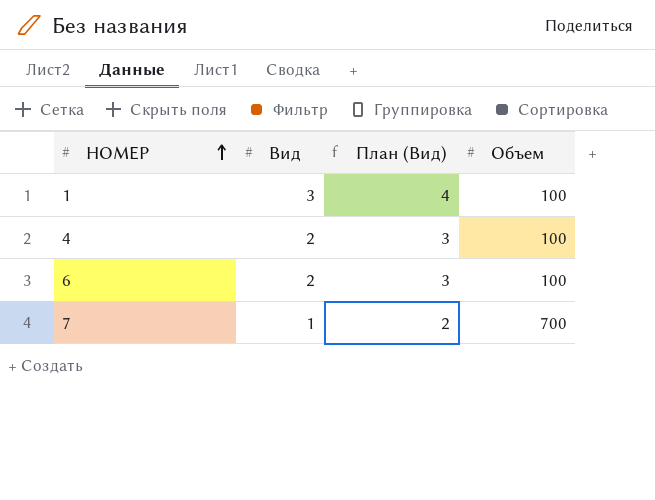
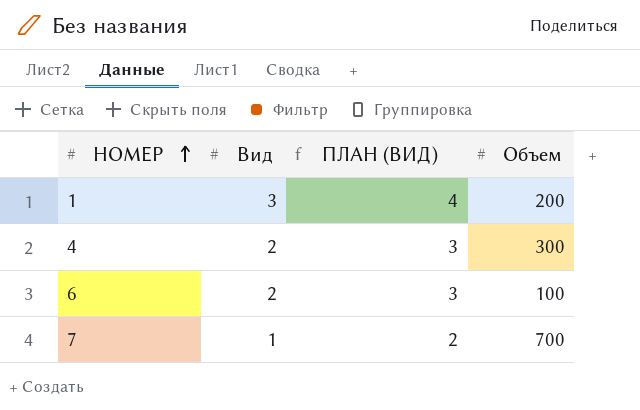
column name: План (Вид) -> ПЛАН (ВИД)
1 | Объем: 100 -> 200
4 | Объем: 100 -> 300

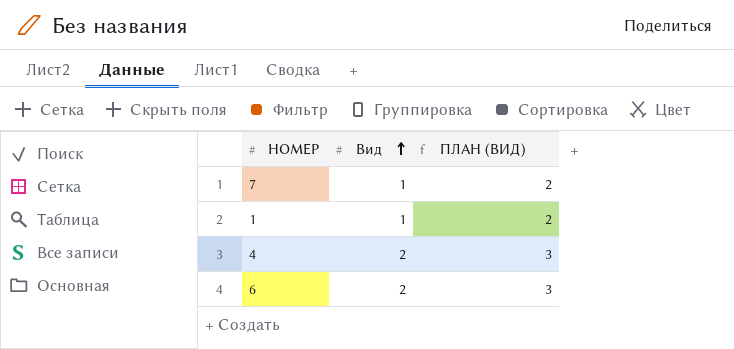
row order: НОМЕР ascending -> Вид ascending
column Объем | position: 4 -> none
1 | Вид: 3 -> 1
1 | ПЛАН (ВИД): 4 -> 2

